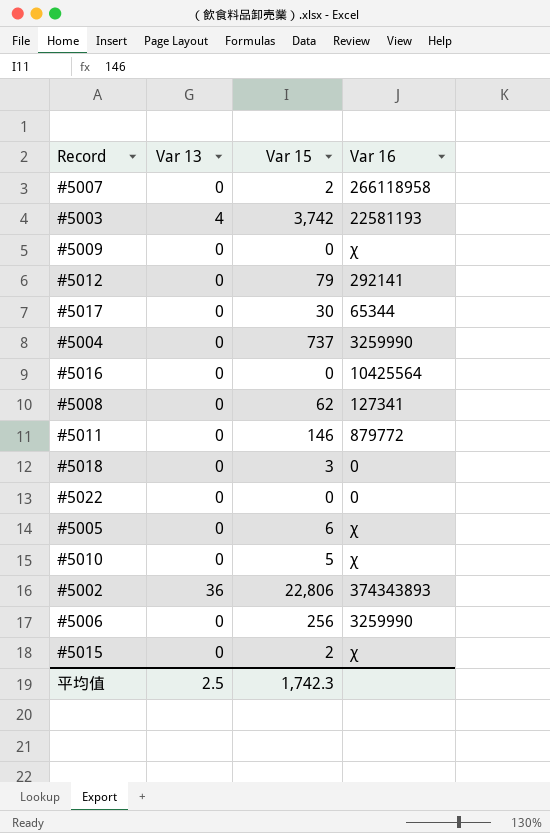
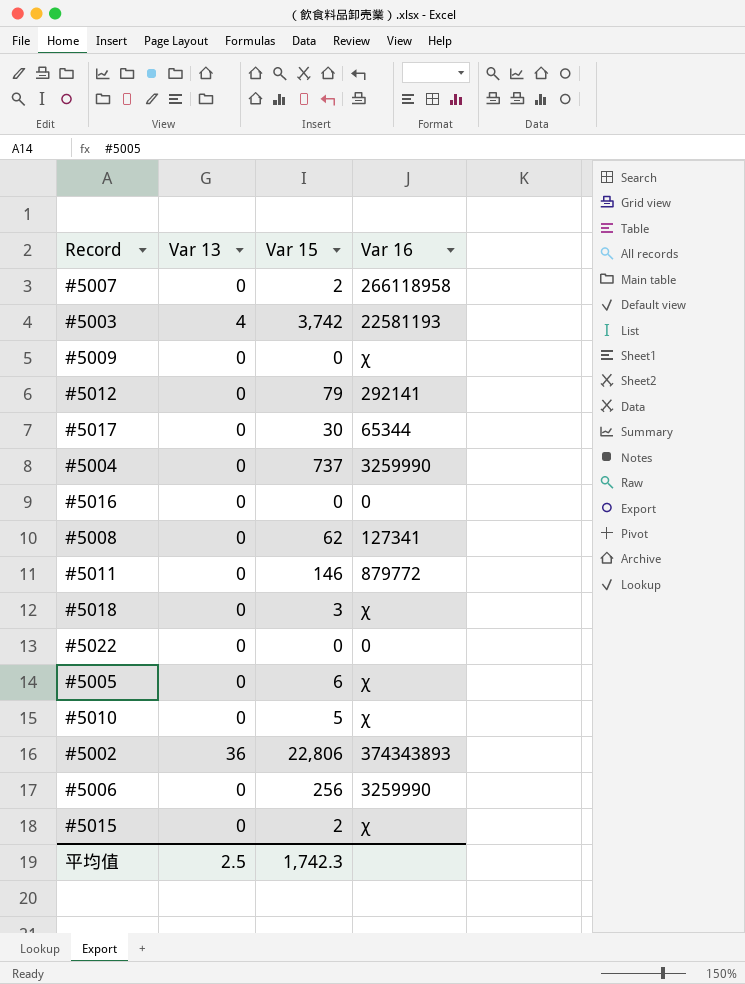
#5016 | Var 16: 10425564 -> 0
#5018 | Var 16: 0 -> χ

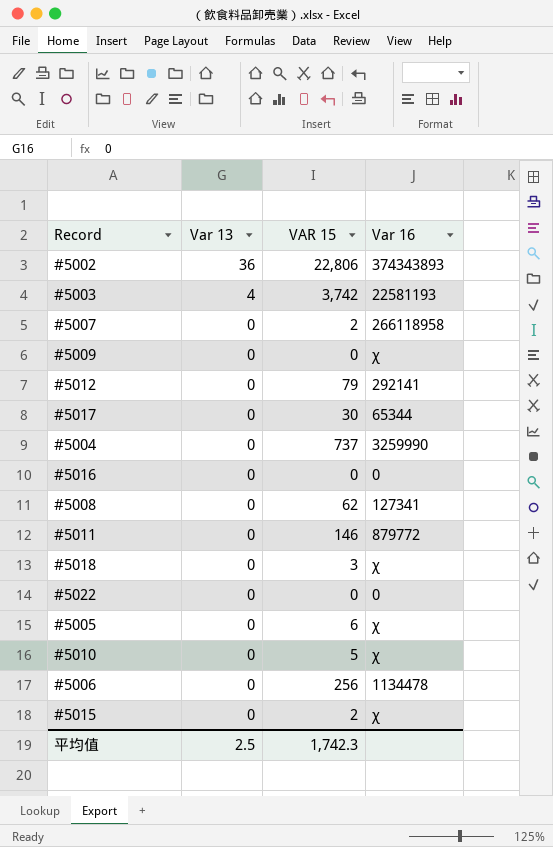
row order: none -> Var 13 descending
column name: Var 15 -> VAR 15
#5006 | Var 16: 3259990 -> 1134478

